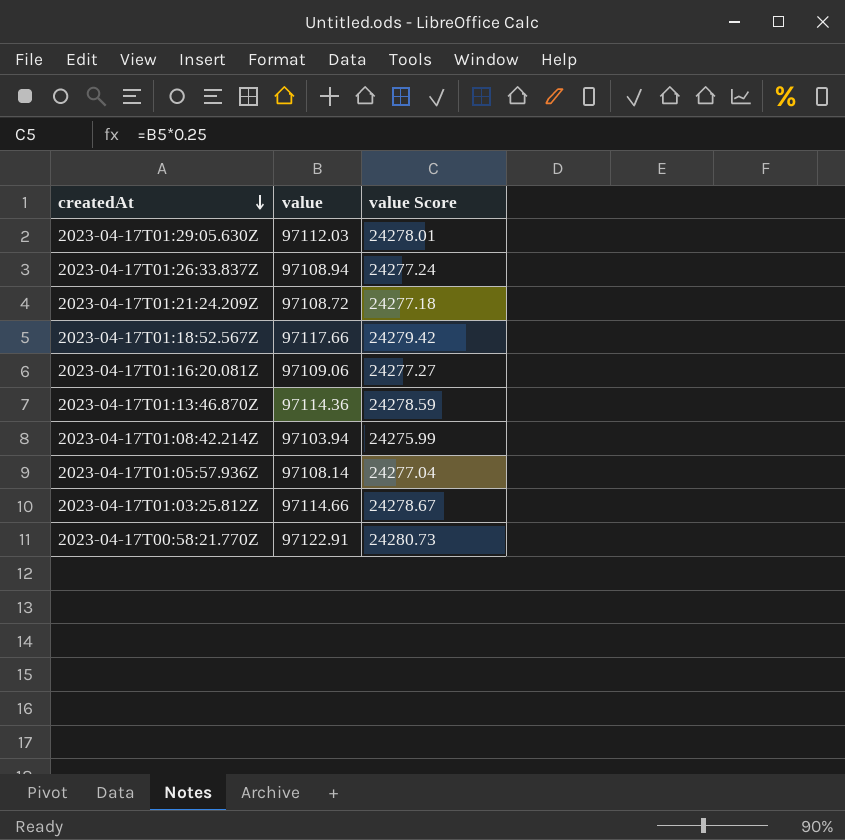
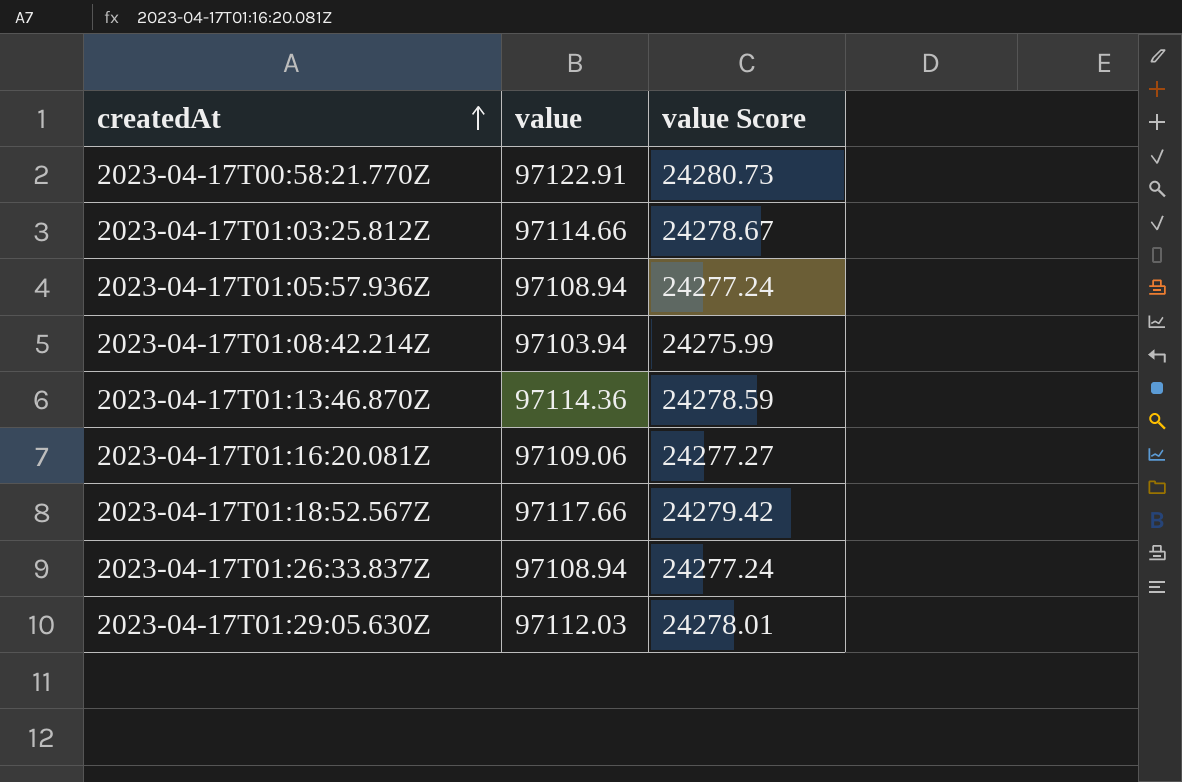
row order: createdAt descending -> createdAt ascending
row 2023-04-17T01:21:24.209Z: 97108.72 | 24277.18 -> none
2023-04-17T01:05:57.936Z | value: 97108.14 -> 97108.94
2023-04-17T01:05:57.936Z | value Score: 24277.04 -> 24277.24

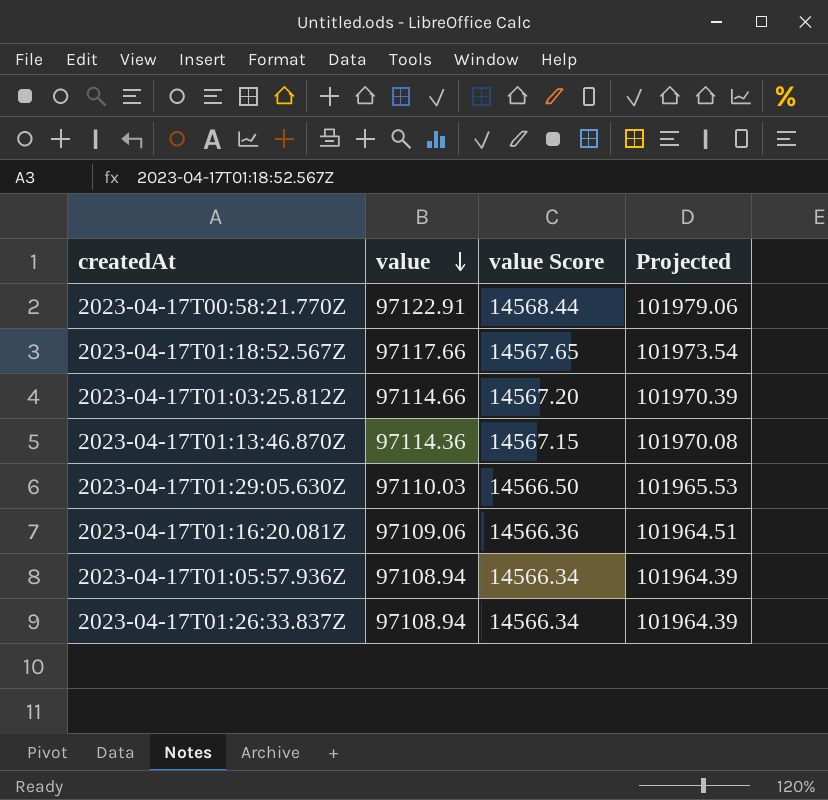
row order: createdAt ascending -> value descending
column value Score | formula: [value] * 0.25 -> [value] * 0.15
column Projected | formula: none -> [value] * 1.05
row 2023-04-17T01:08:42.214Z: 97103.94 | 24275.99 -> none
2023-04-17T01:29:05.630Z | value: 97112.03 -> 97110.03

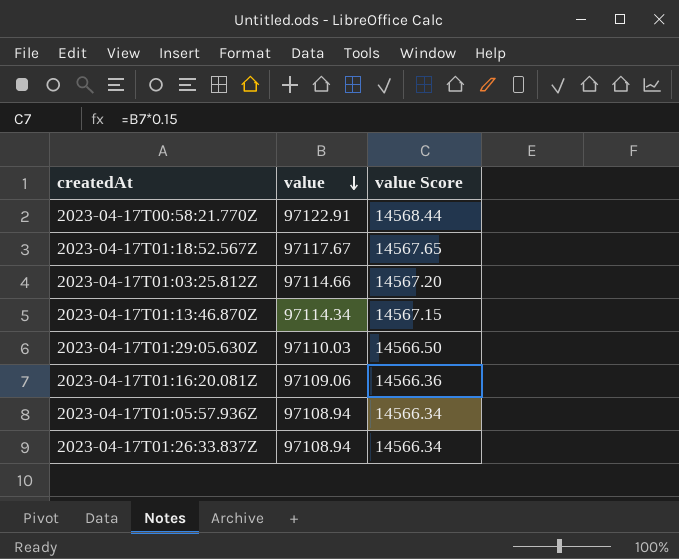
column Projected | formula: [value] * 1.05 -> none
2023-04-17T01:18:52.567Z | value: 97117.66 -> 97117.67
2023-04-17T01:13:46.870Z | value: 97114.36 -> 97114.34

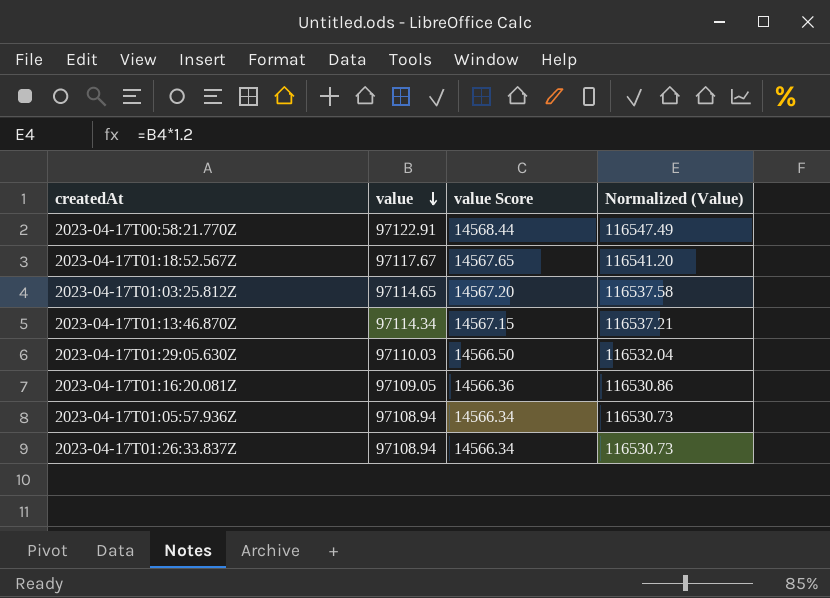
column Normalized (Value) | formula: none -> [value] * 1.2
2023-04-17T01:03:25.812Z | value: 97114.66 -> 97114.65
2023-04-17T01:16:20.081Z | value: 97109.06 -> 97109.05

